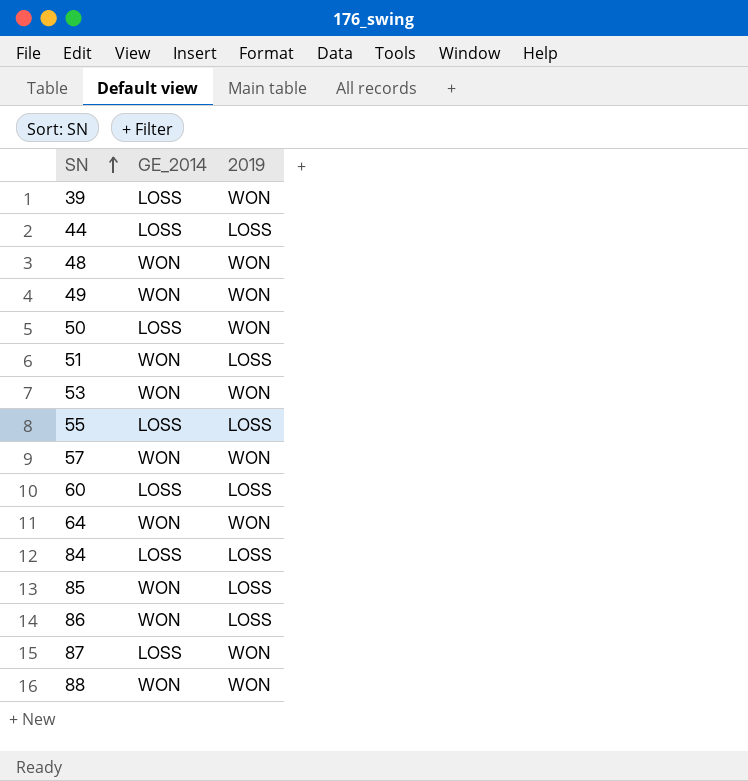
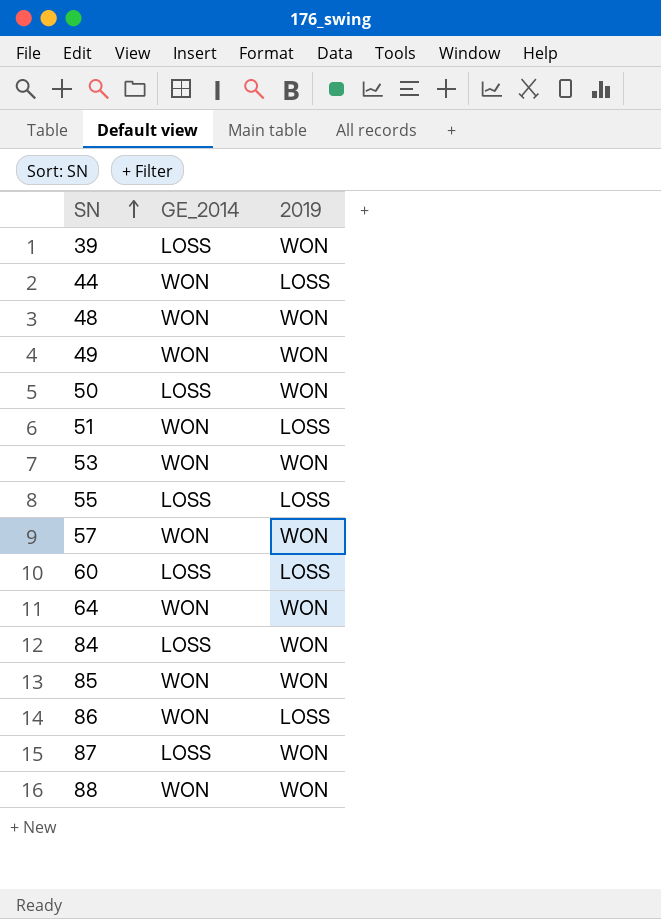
44 | GE_2014: LOSS -> WON
84 | 2019: LOSS -> WON
85 | 2019: LOSS -> WON

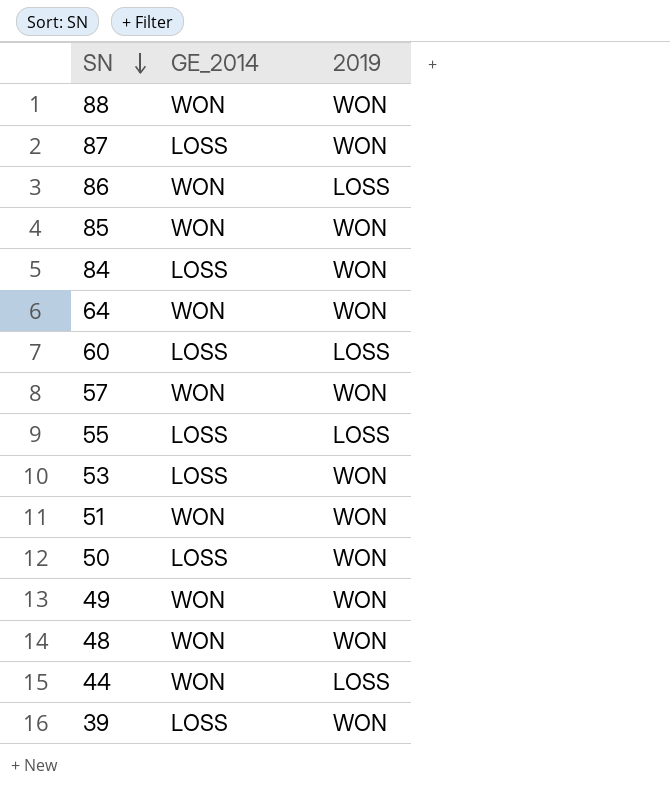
row order: SN ascending -> SN descending
53 | GE_2014: WON -> LOSS
51 | 2019: LOSS -> WON

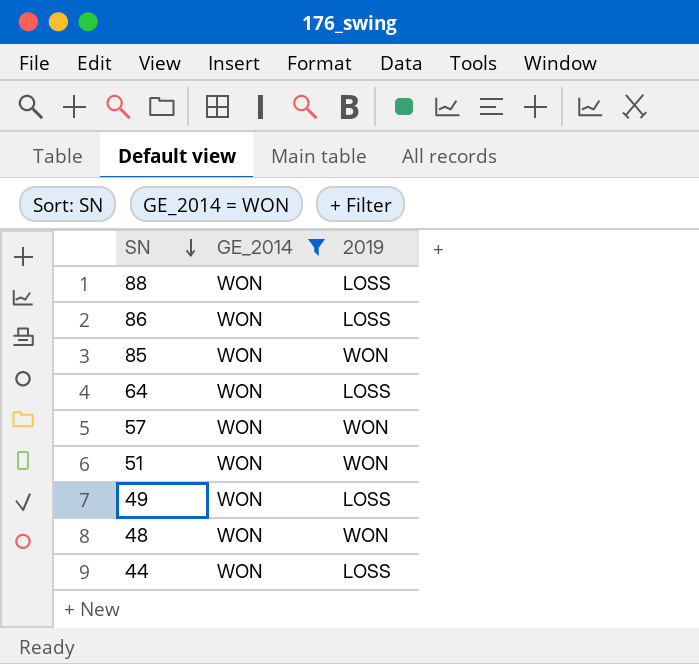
filter: none -> GE_2014 = WON
88 | 2019: WON -> LOSS
64 | 2019: WON -> LOSS
49 | 2019: WON -> LOSS

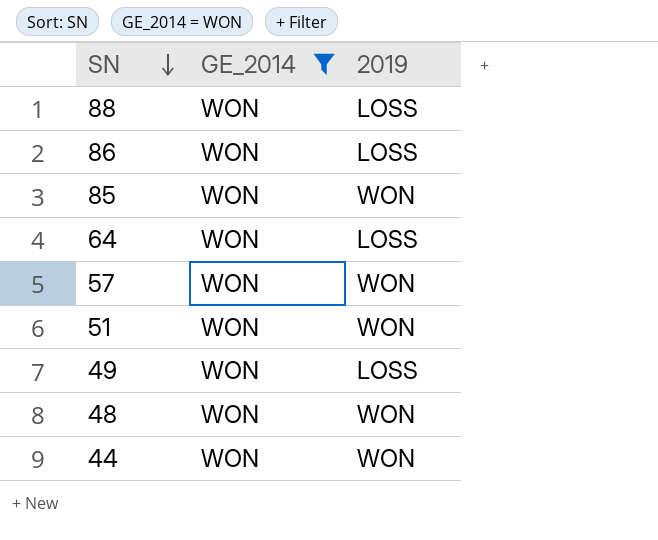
44 | 2019: LOSS -> WON

